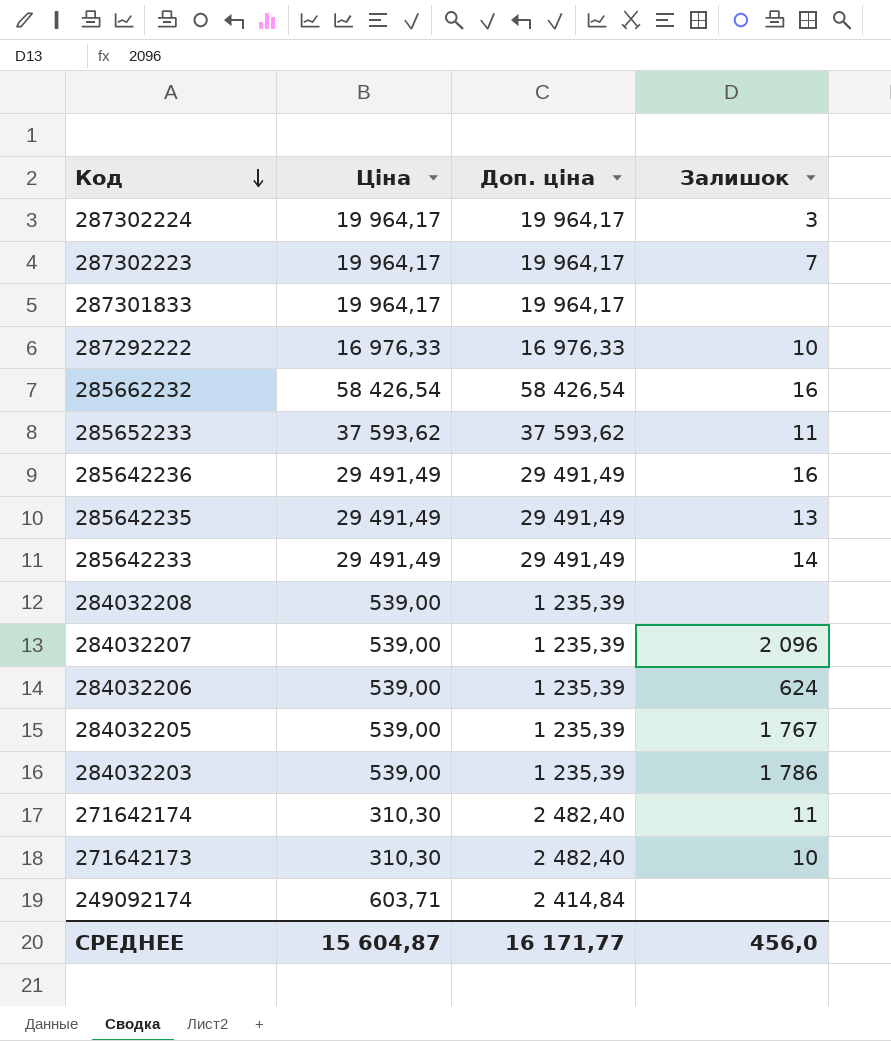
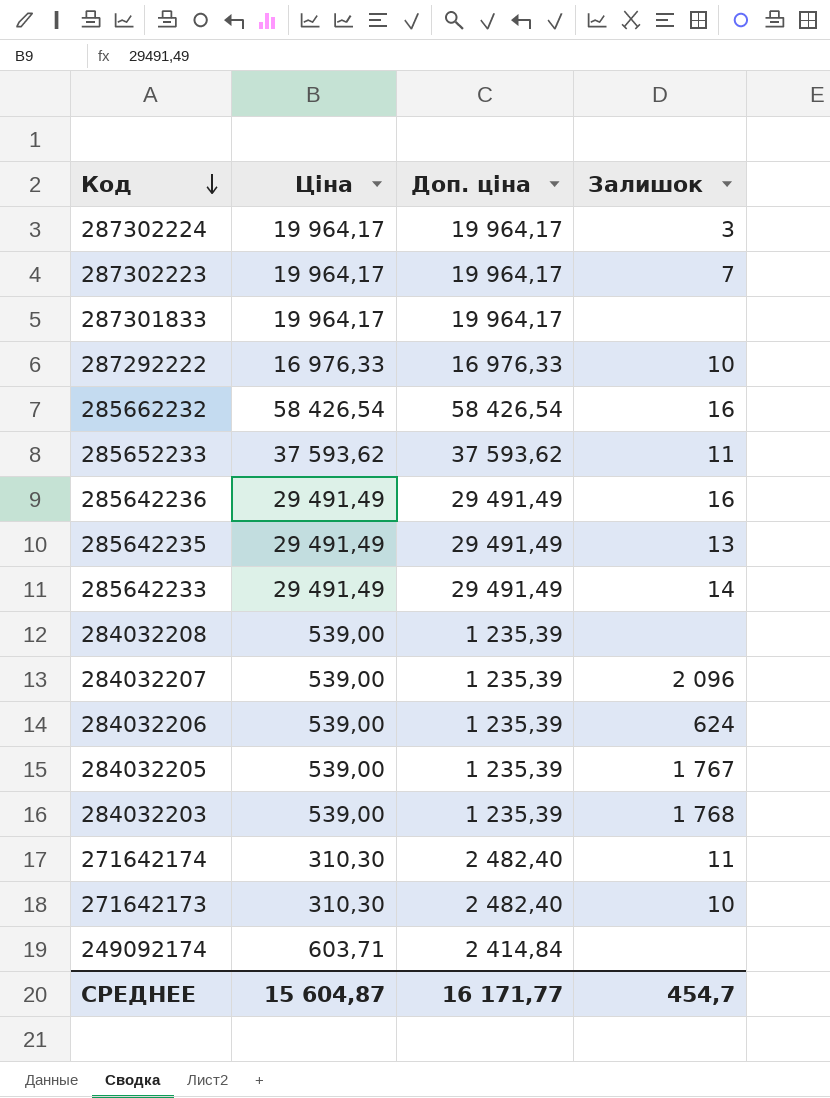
284032203 | Залишок: 1 786 -> 1 768
СРЕДНЕЕ | Залишок: 456,0 -> 454,7

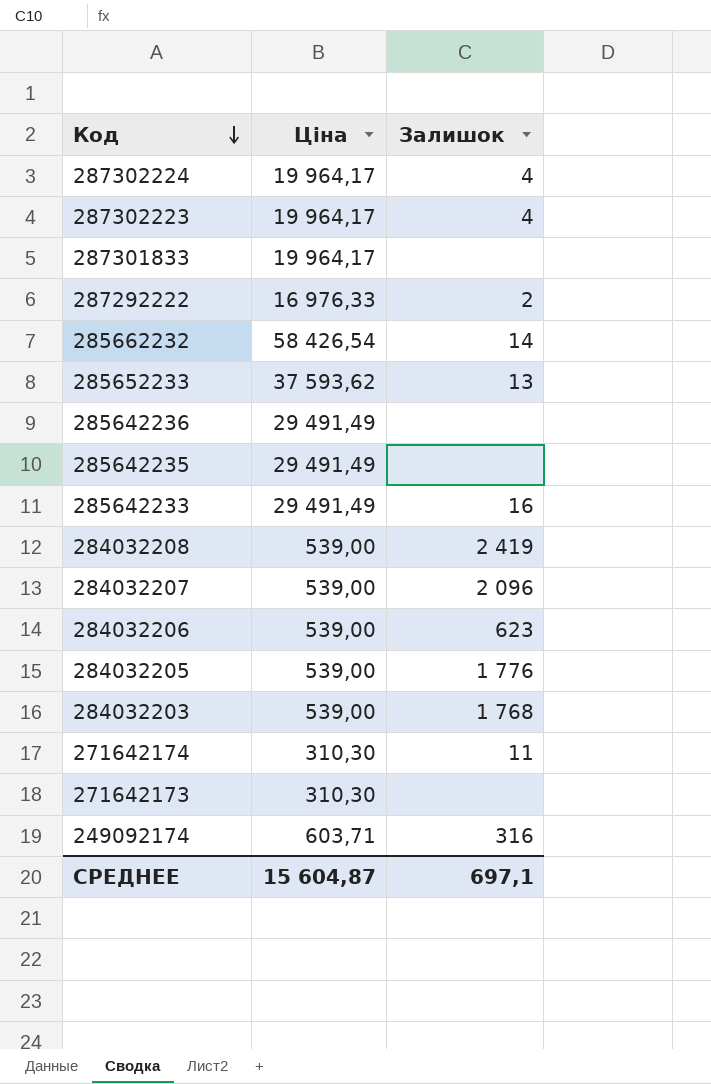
column Доп. ціна | position: 3 -> none
287302224 | Залишок: 3 -> 4
287302223 | Залишок: 7 -> 4
287292222 | Залишок: 10 -> 2
285662232 | Залишок: 16 -> 14
285652233 | Залишок: 11 -> 13
285642236 | Залишок: 16 -> none
285642235 | Залишок: 13 -> none
285642233 | Залишок: 14 -> 16
284032208 | Залишок: none -> 2 419
284032206 | Залишок: 624 -> 623
284032205 | Залишок: 1 767 -> 1 776
271642173 | Залишок: 10 -> none
249092174 | Залишок: none -> 316
СРЕДНЕЕ | Залишок: 454,7 -> 697,1

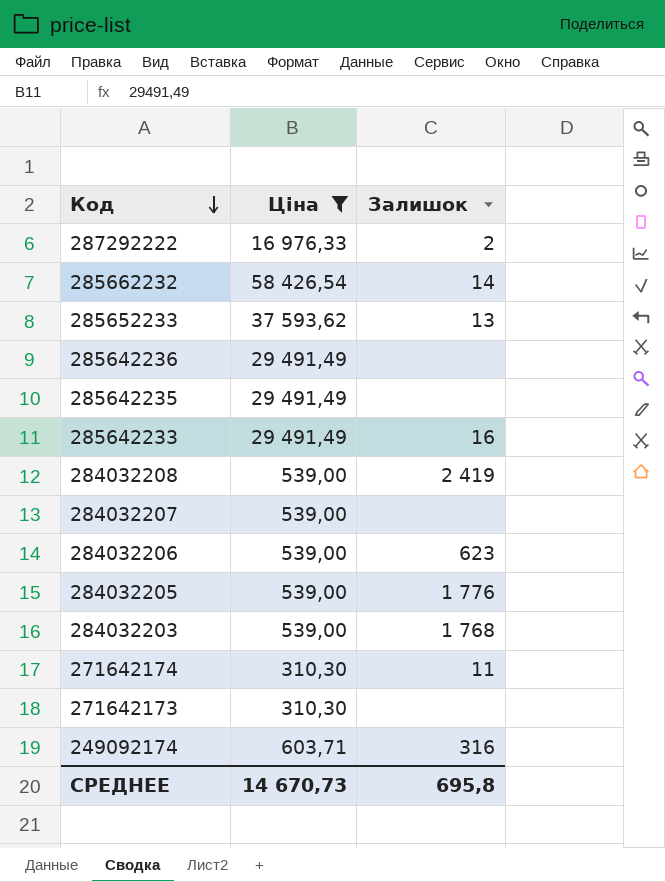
filter: none -> Ціна != 19 964,17
284032207 | Залишок: 2 096 -> none
СРЕДНЕЕ | Ціна: 15 604,87 -> 14 670,73
СРЕДНЕЕ | Залишок: 697,1 -> 695,8

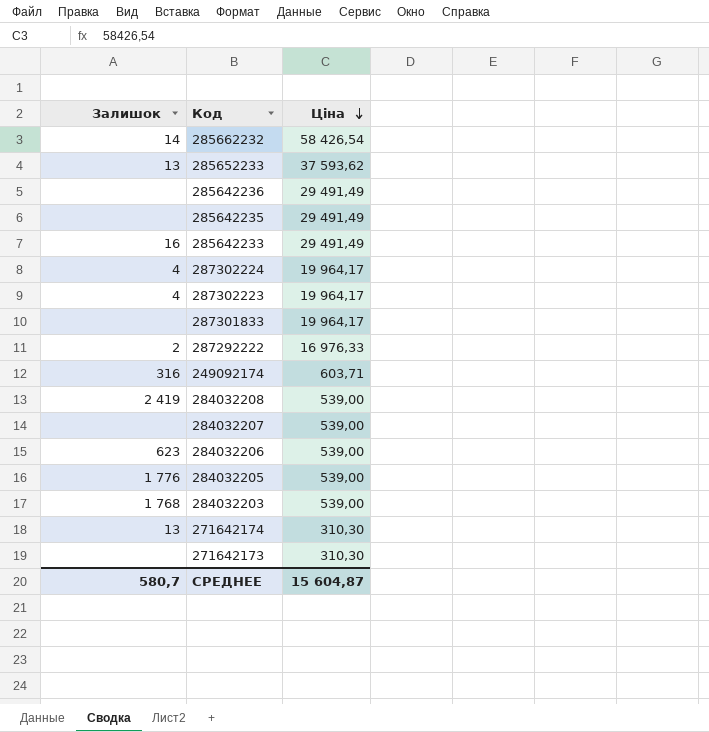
filter: Ціна != 19 964,17 -> none
row order: Код descending -> Ціна descending
column Залишок | position: 3 -> 1
271642174 | Залишок: 11 -> 13
СРЕДНЕЕ | Залишок: 695,8 -> 580,7
СРЕДНЕЕ | Ціна: 14 670,73 -> 15 604,87

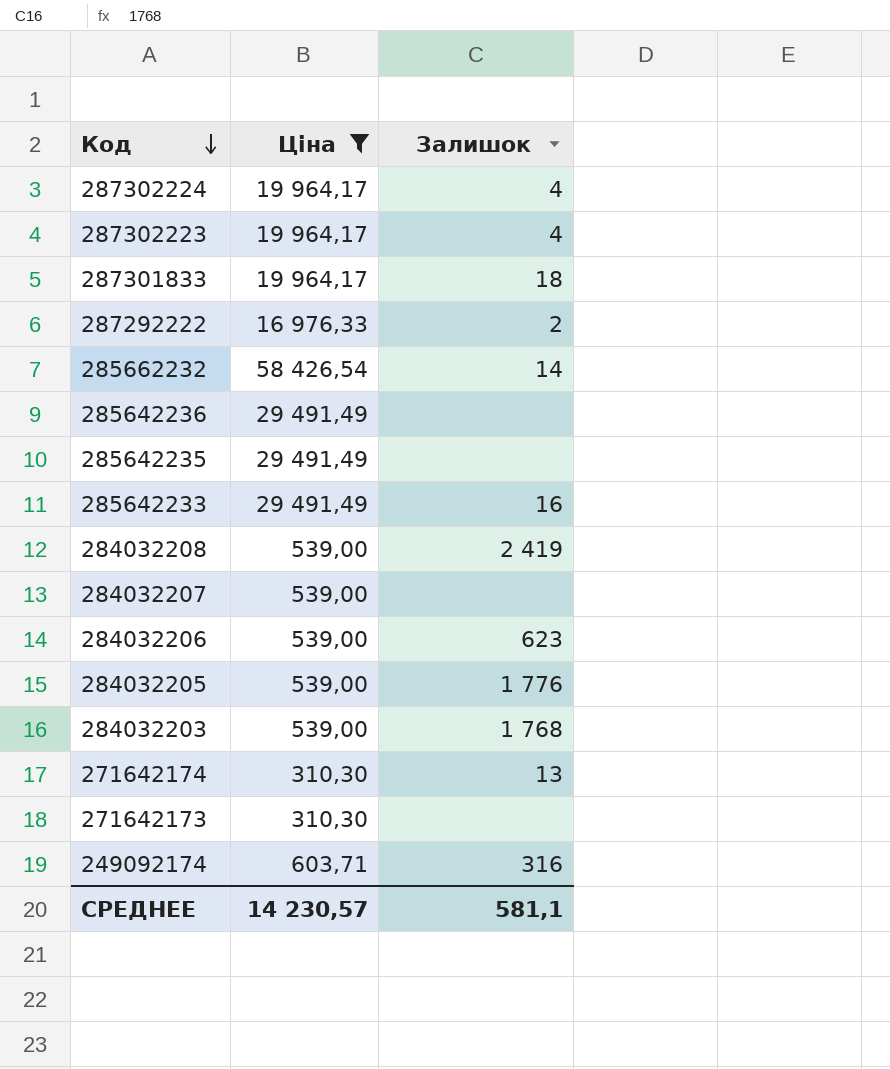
filter: none -> Ціна != 37 593,62
row order: Ціна descending -> Код descending
column Залишок | position: 1 -> 3
287301833 | Залишок: none -> 18
СРЕДНЕЕ | Ціна: 15 604,87 -> 14 230,57
СРЕДНЕЕ | Залишок: 580,7 -> 581,1

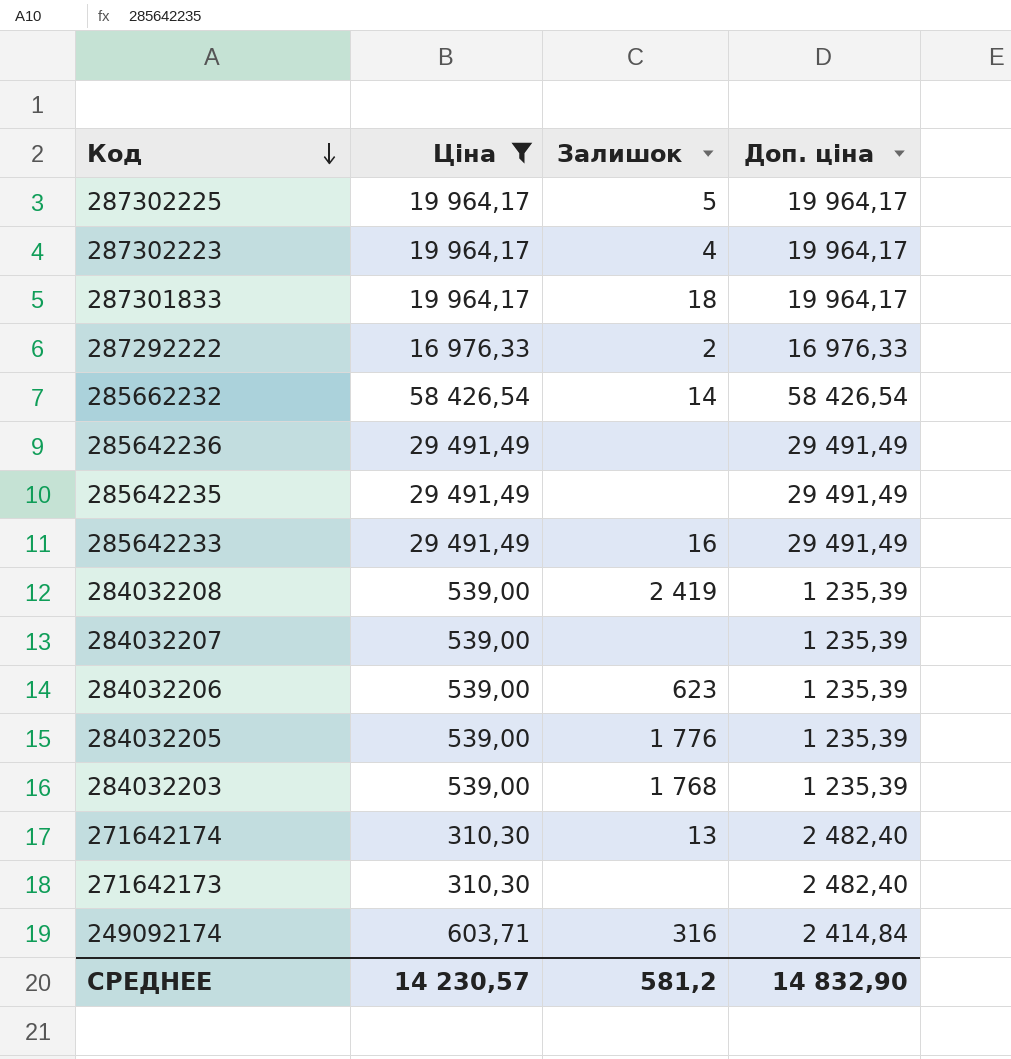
column Доп. ціна | position: none -> 4
row 287302224: 19 964,17 | 4 -> none
row 287302225: none -> 19 964,17 | 5 | 19 964,17
СРЕДНЕЕ | Залишок: 581,1 -> 581,2

